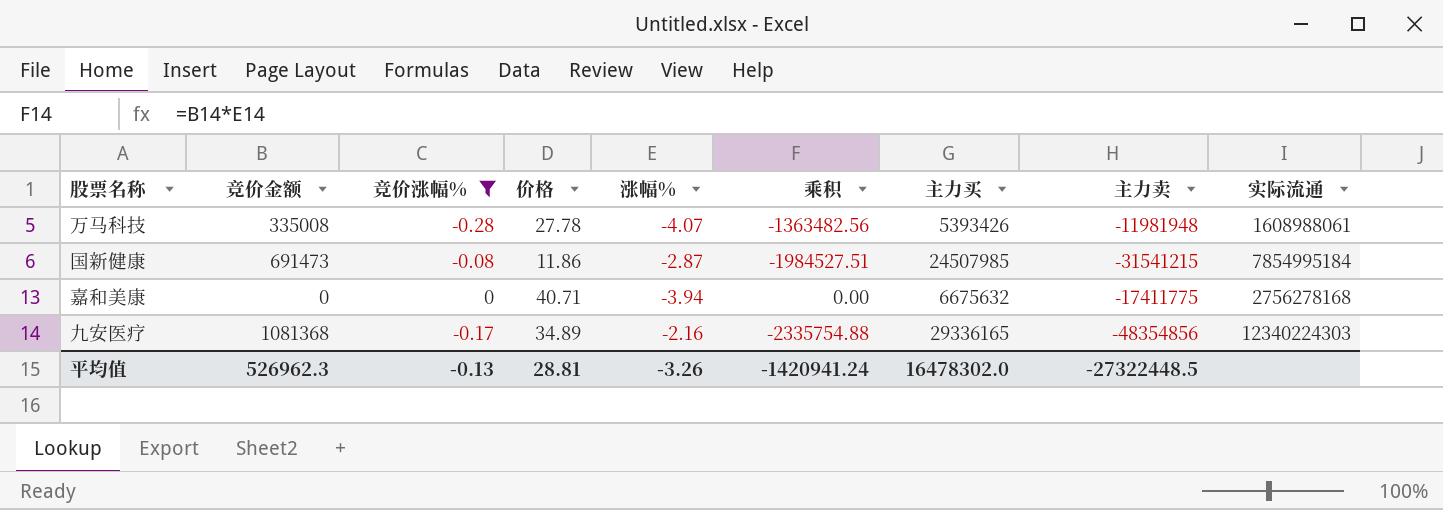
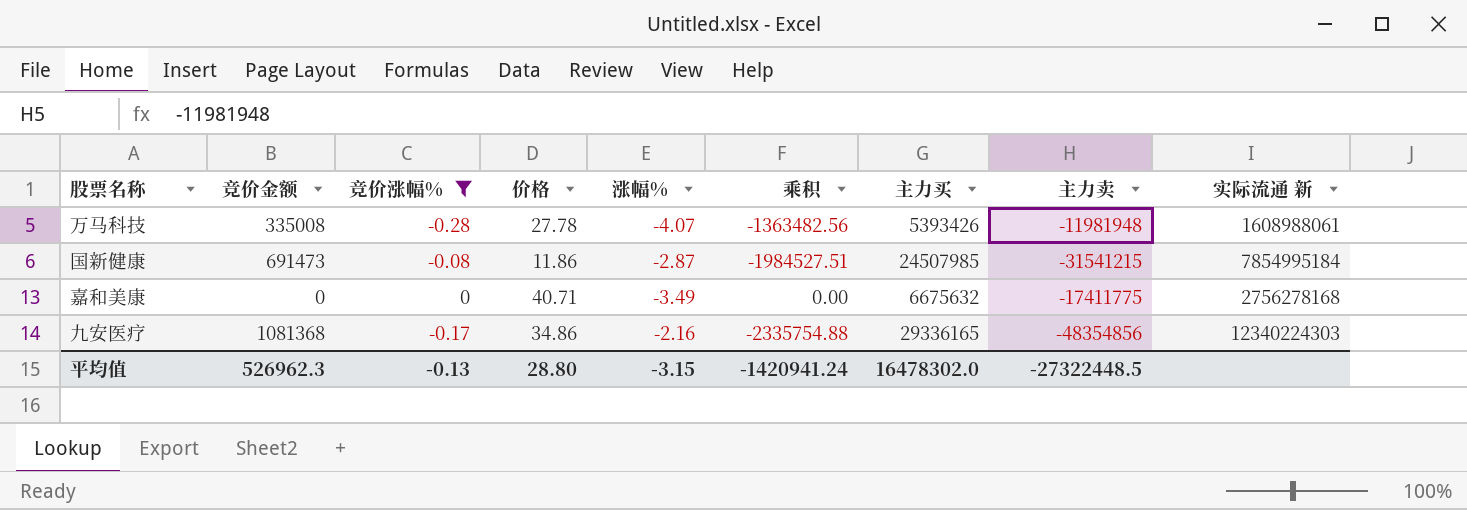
column name: 实际流通 -> 实际流通 新
嘉和美康 | 涨幅%: -3.94 -> -3.49
九安医疗 | 价格: 34.89 -> 34.86
平均值 | 价格: 28.81 -> 28.80
平均值 | 涨幅%: -3.26 -> -3.15

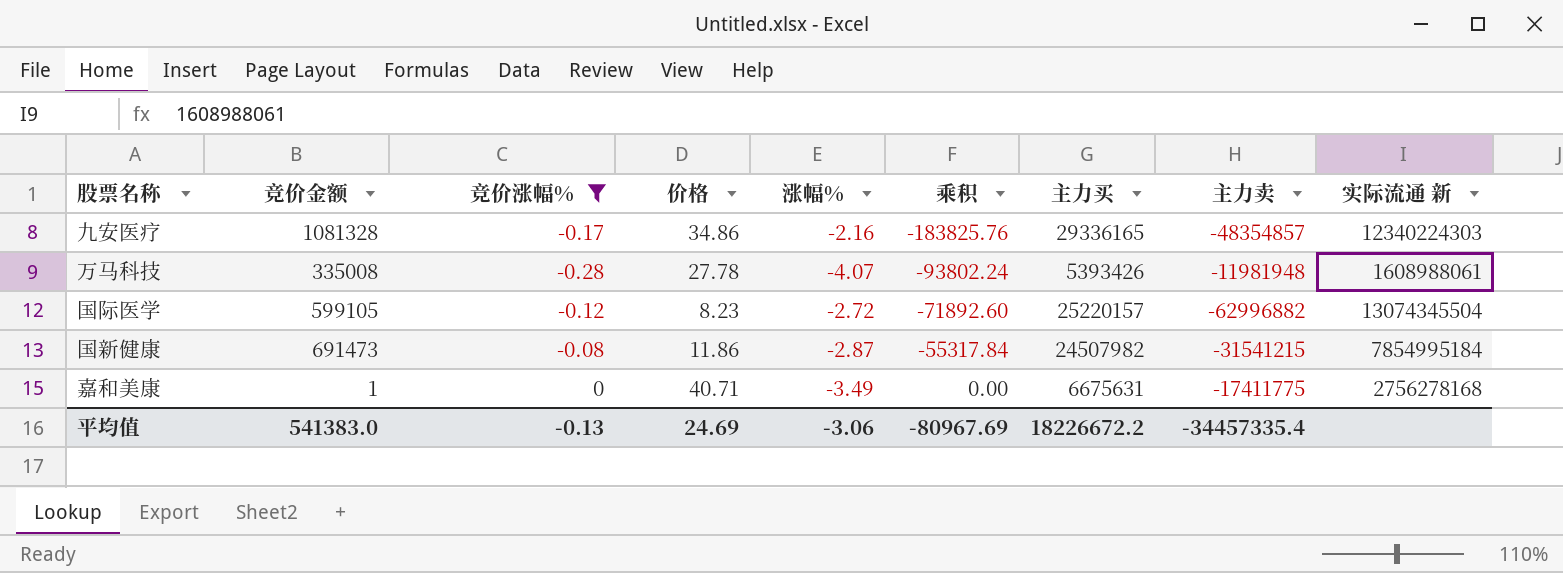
row order: none -> 乘积 ascending
column 乘积 | formula: [竞价金额] * [涨幅%] -> [竞价金额] * [竞价涨幅%]
九安医疗 | 竞价金额: 1081368 -> 1081328
九安医疗 | 主力卖: -48354856 -> -48354857
row 国际医学: none -> 599105 | -0.12 | 8.23 | -2.72 | -71892.60 | 25220157 | -62996882 | 13074345504
国新健康 | 主力买: 24507985 -> 24507982
嘉和美康 | 竞价金额: 0 -> 1
嘉和美康 | 主力买: 6675632 -> 6675631
平均值 | 竞价金额: 526962.3 -> 541383.0
平均值 | 价格: 28.80 -> 24.69
平均值 | 涨幅%: -3.15 -> -3.06
平均值 | 乘积: -1420941.24 -> -80967.69
平均值 | 主力买: 16478302.0 -> 18226672.2
平均值 | 主力卖: -27322448.5 -> -34457335.4

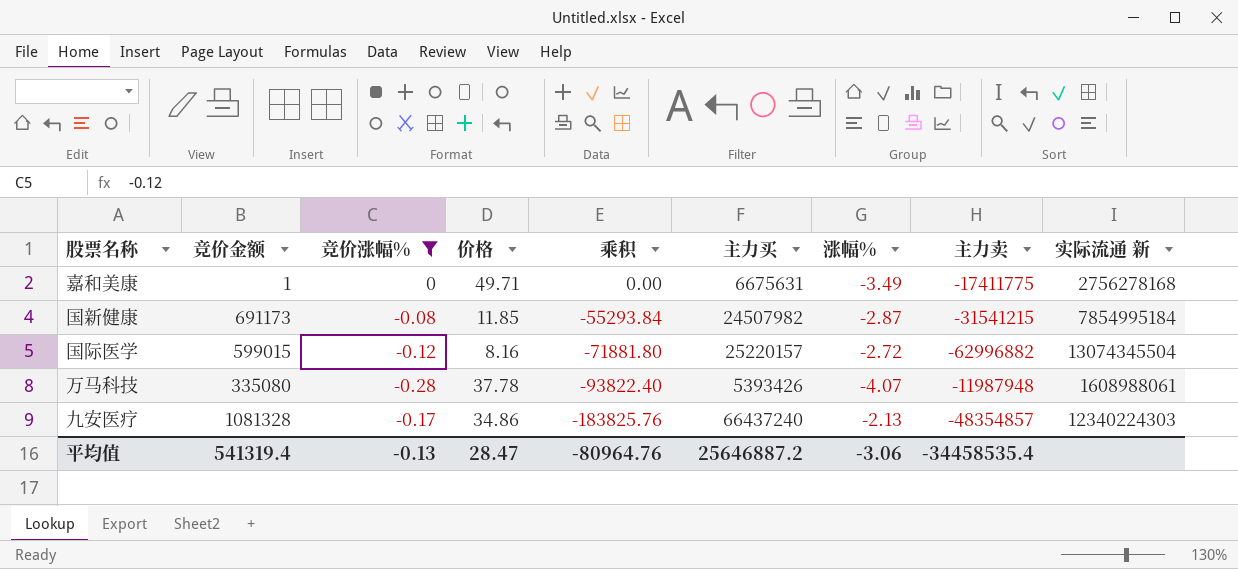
row order: 乘积 ascending -> 乘积 descending
column 涨幅% | position: 5 -> 7
嘉和美康 | 价格: 40.71 -> 49.71
国新健康 | 竞价金额: 691473 -> 691173
国新健康 | 价格: 11.86 -> 11.85
国新健康 | 乘积: -55317.84 -> -55293.84
国际医学 | 竞价金额: 599105 -> 599015
国际医学 | 价格: 8.23 -> 8.16
国际医学 | 乘积: -71892.60 -> -71881.80
万马科技 | 竞价金额: 335008 -> 335080
万马科技 | 价格: 27.78 -> 37.78
万马科技 | 乘积: -93802.24 -> -93822.40
万马科技 | 主力卖: -11981948 -> -11987948
九安医疗 | 主力买: 29336165 -> 66437240
九安医疗 | 涨幅%: -2.16 -> -2.13
平均值 | 竞价金额: 541383.0 -> 541319.4
平均值 | 价格: 24.69 -> 28.47
平均值 | 乘积: -80967.69 -> -80964.76
平均值 | 主力买: 18226672.2 -> 25646887.2
平均值 | 主力卖: -34457335.4 -> -34458535.4

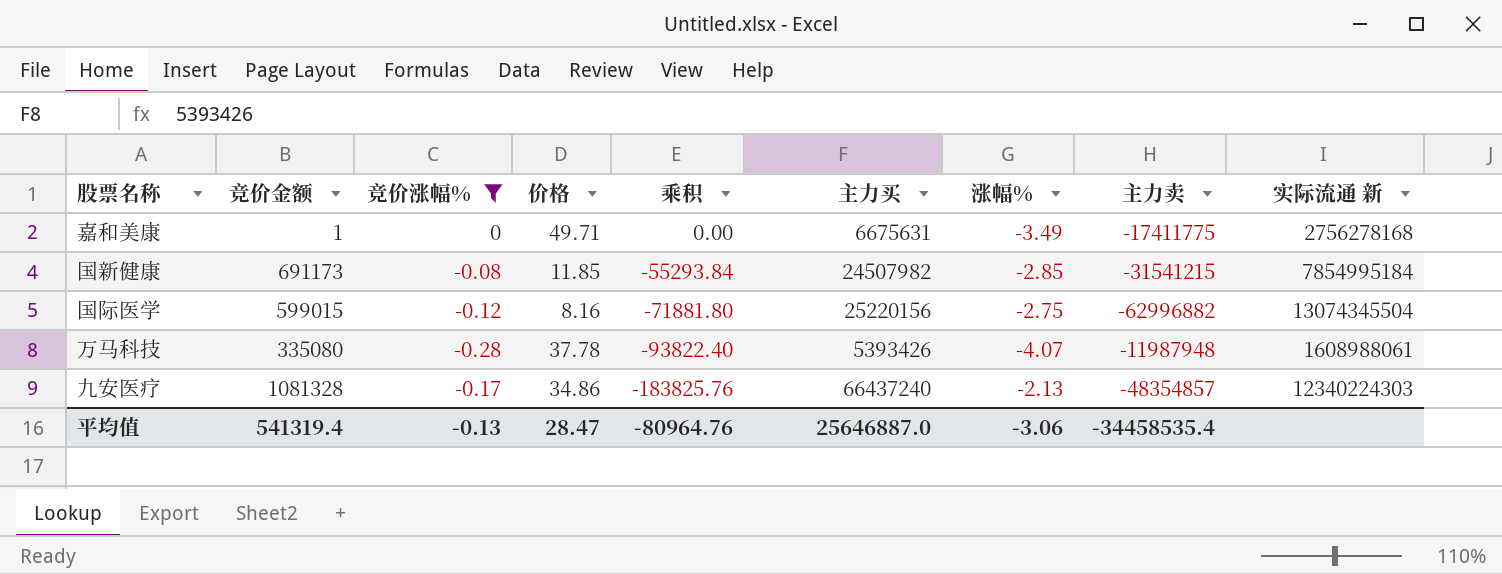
国新健康 | 涨幅%: -2.87 -> -2.85
国际医学 | 主力买: 25220157 -> 25220156
国际医学 | 涨幅%: -2.72 -> -2.75
平均值 | 主力买: 25646887.2 -> 25646887.0

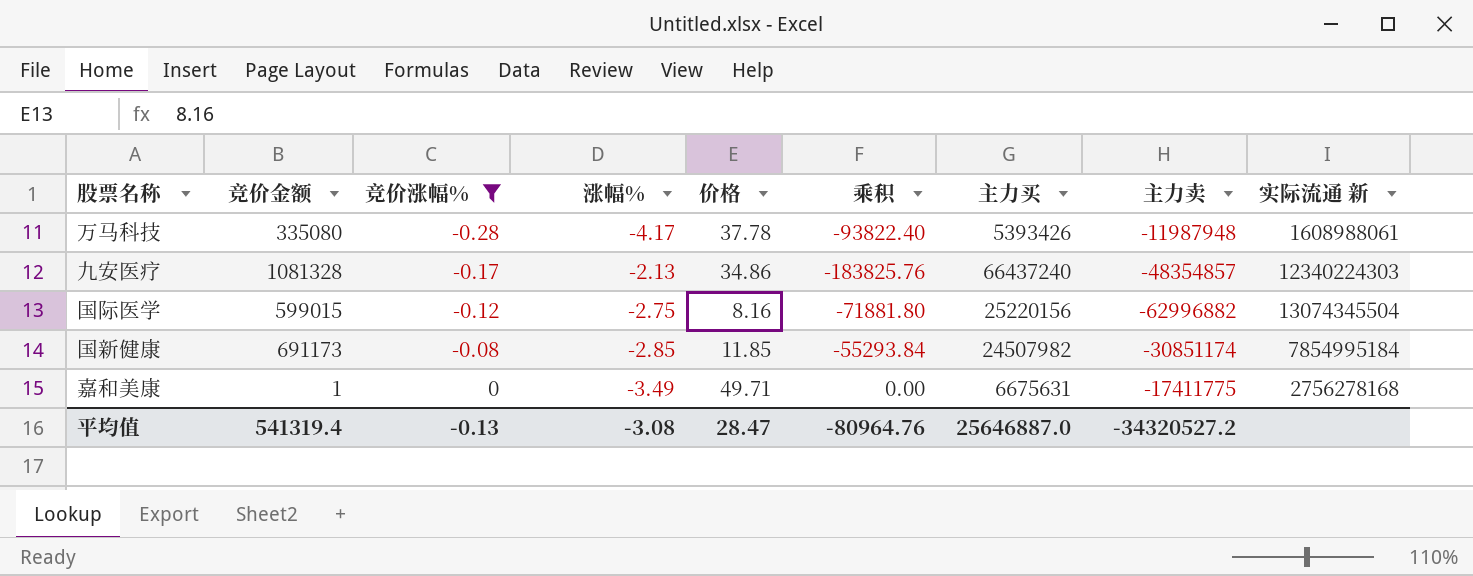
row order: 乘积 descending -> 竞价涨幅% ascending
column 涨幅% | position: 7 -> 4
万马科技 | 涨幅%: -4.07 -> -4.17
国新健康 | 主力卖: -31541215 -> -30851174
平均值 | 涨幅%: -3.06 -> -3.08
平均值 | 主力卖: -34458535.4 -> -34320527.2

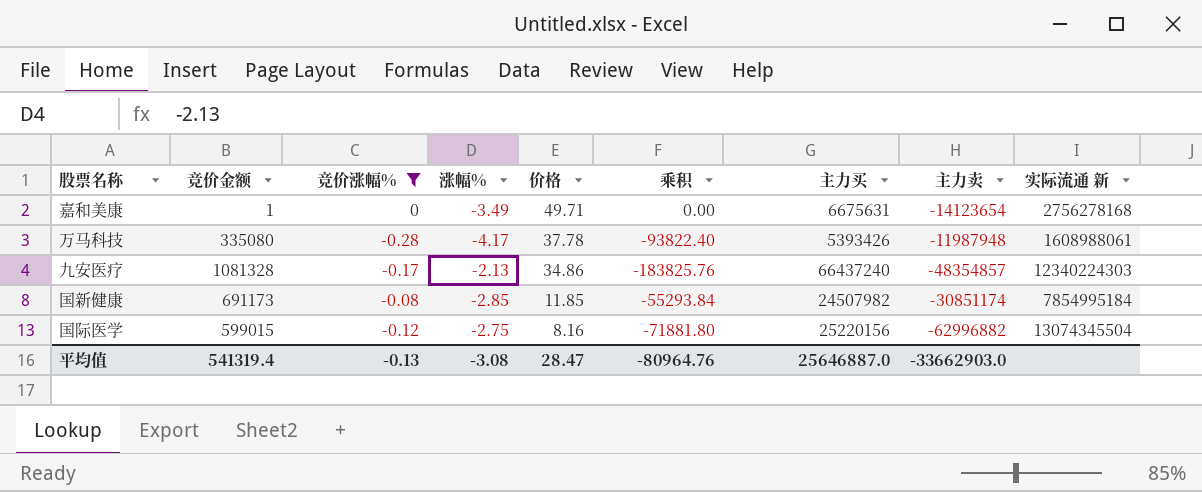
row order: 竞价涨幅% ascending -> 价格 descending
嘉和美康 | 主力卖: -17411775 -> -14123654
平均值 | 主力卖: -34320527.2 -> -33662903.0

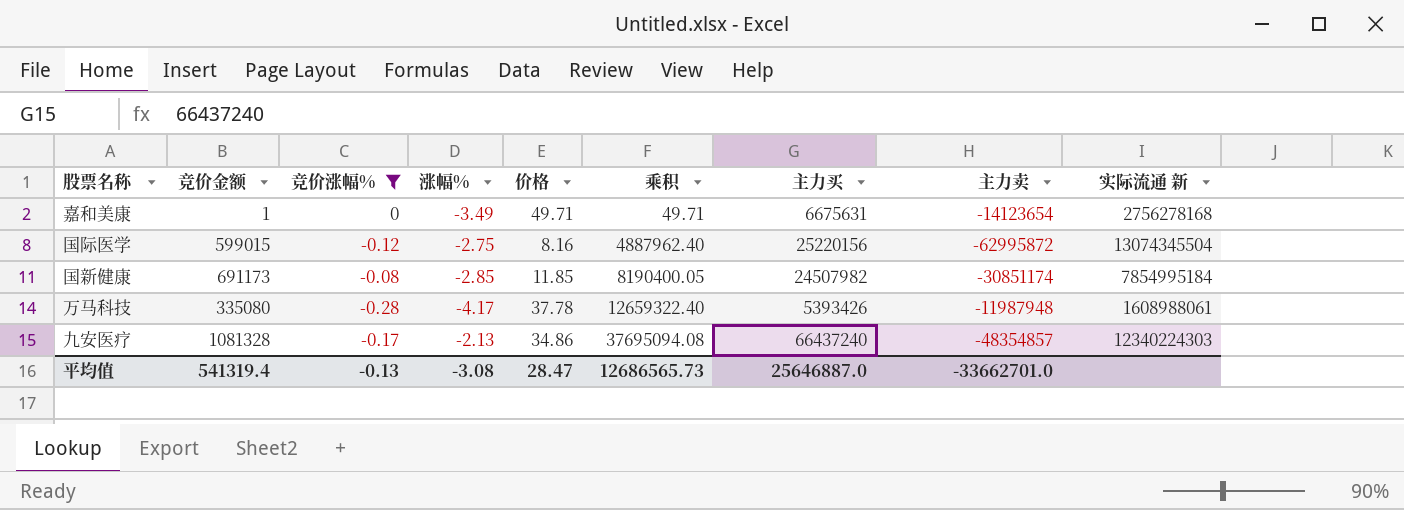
row order: 价格 descending -> 乘积 ascending
column 乘积 | formula: [竞价金额] * [竞价涨幅%] -> [竞价金额] * [价格]
国际医学 | 主力卖: -62996882 -> -62995872
平均值 | 乘积: -80964.76 -> 12686565.73
平均值 | 主力卖: -33662903.0 -> -33662701.0

